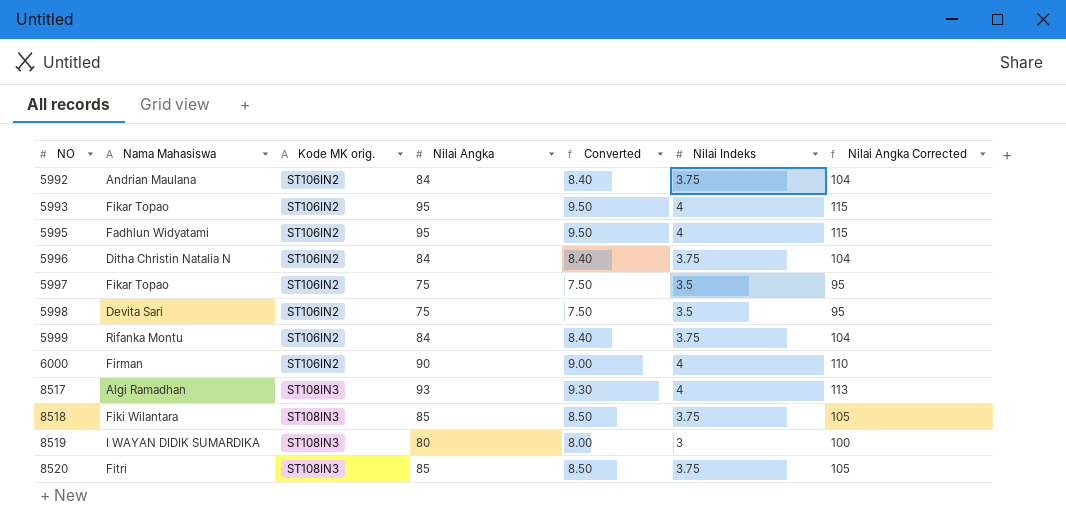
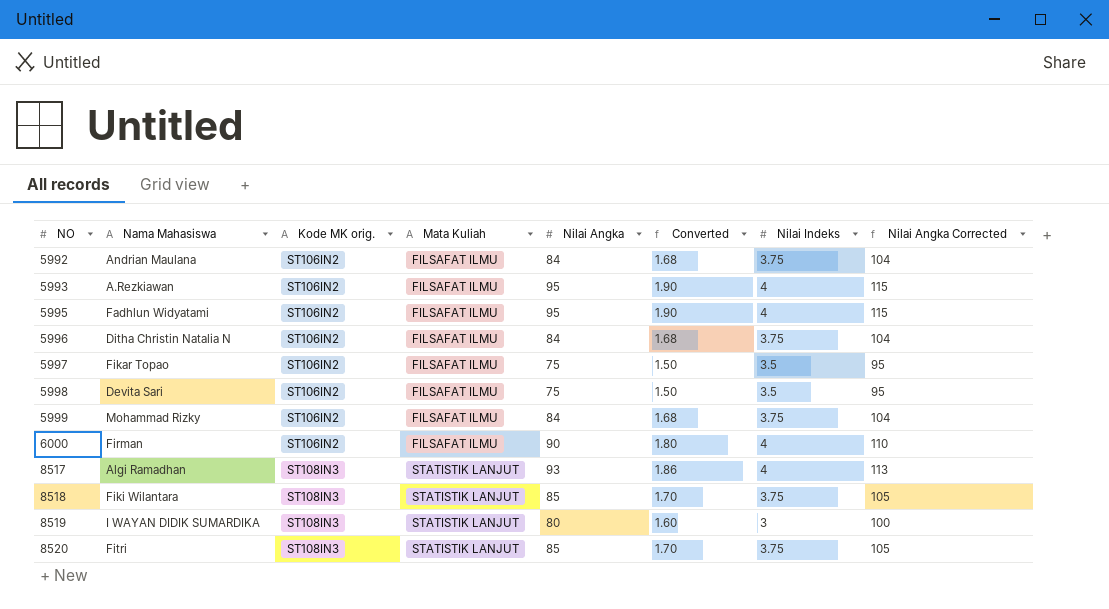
column Mata Kuliah | position: none -> 4
column Converted | formula: [Nilai Angka] * 0.1 -> [Nilai Angka] * 0.02
5993 | Nama Mahasiswa: Fikar Topao -> A.Rezkiawan
5999 | Nama Mahasiswa: Rifanka Montu -> Mohammad Rizky

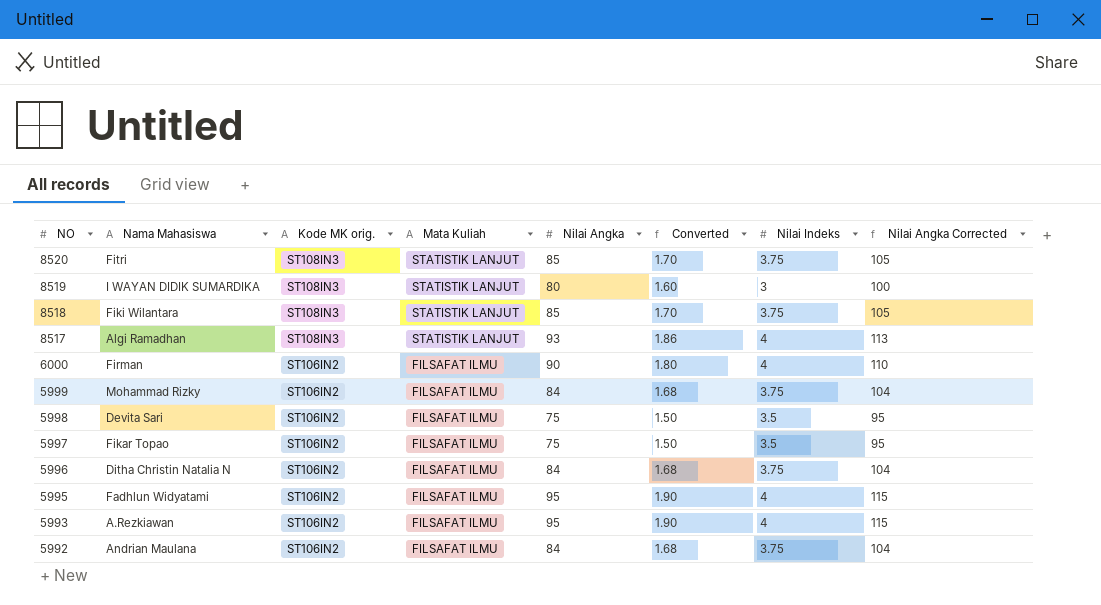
row order: NO ascending -> NO descending

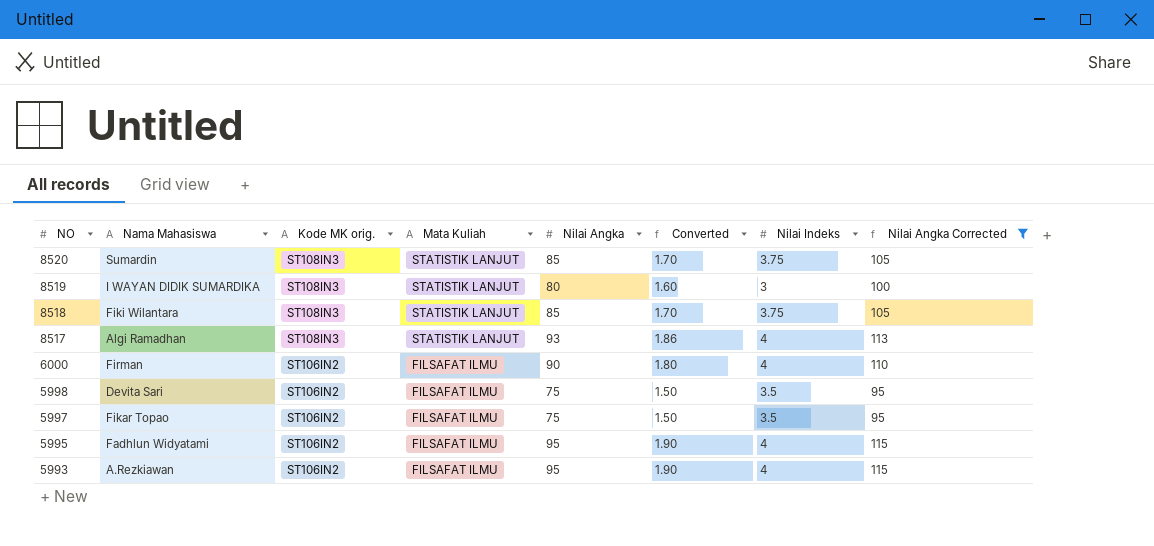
filter: none -> Nilai Angka Corrected != 104
8520 | Nama Mahasiswa: Fitri -> Sumardin

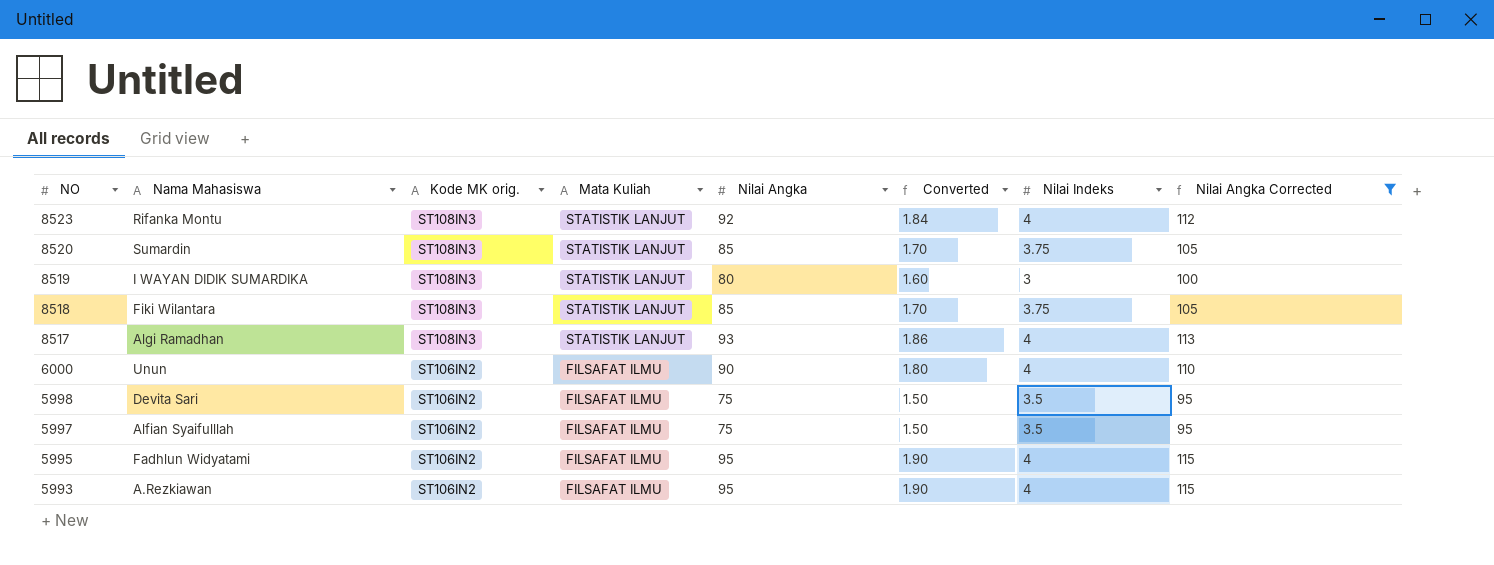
row 8523: none -> Rifanka Montu | ST108IN3 | STATISTIK LANJUT | 92 | 1.84 | 4 | 112
6000 | Nama Mahasiswa: Firman -> Unun
5997 | Nama Mahasiswa: Fikar Topao -> Alfian Syaifulllah

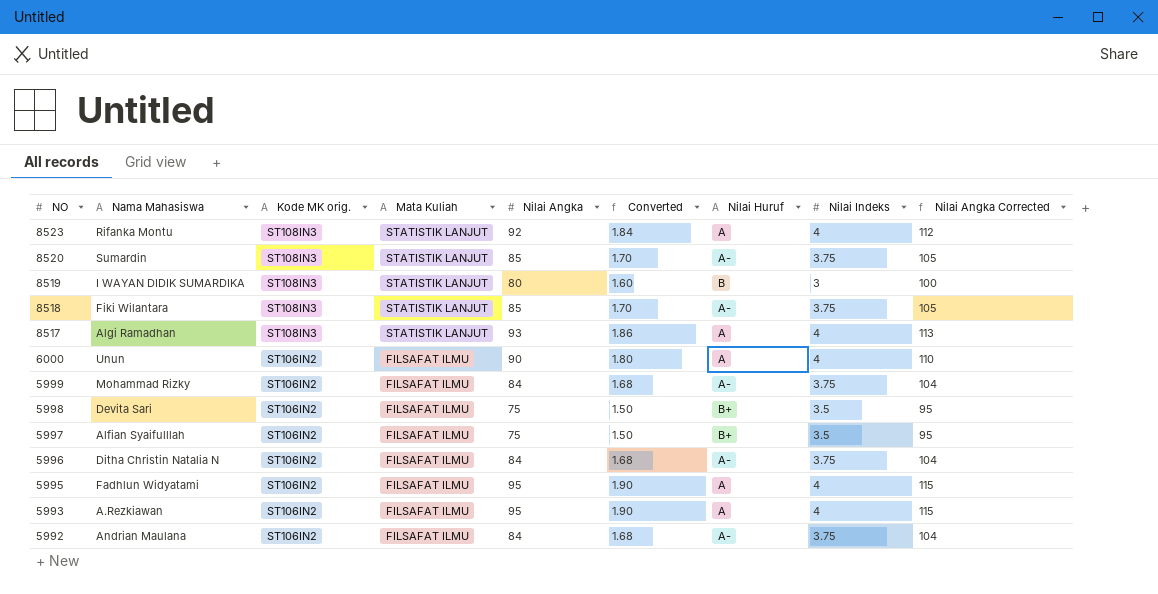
filter: Nilai Angka Corrected != 104 -> none
column Nilai Huruf | position: none -> 7

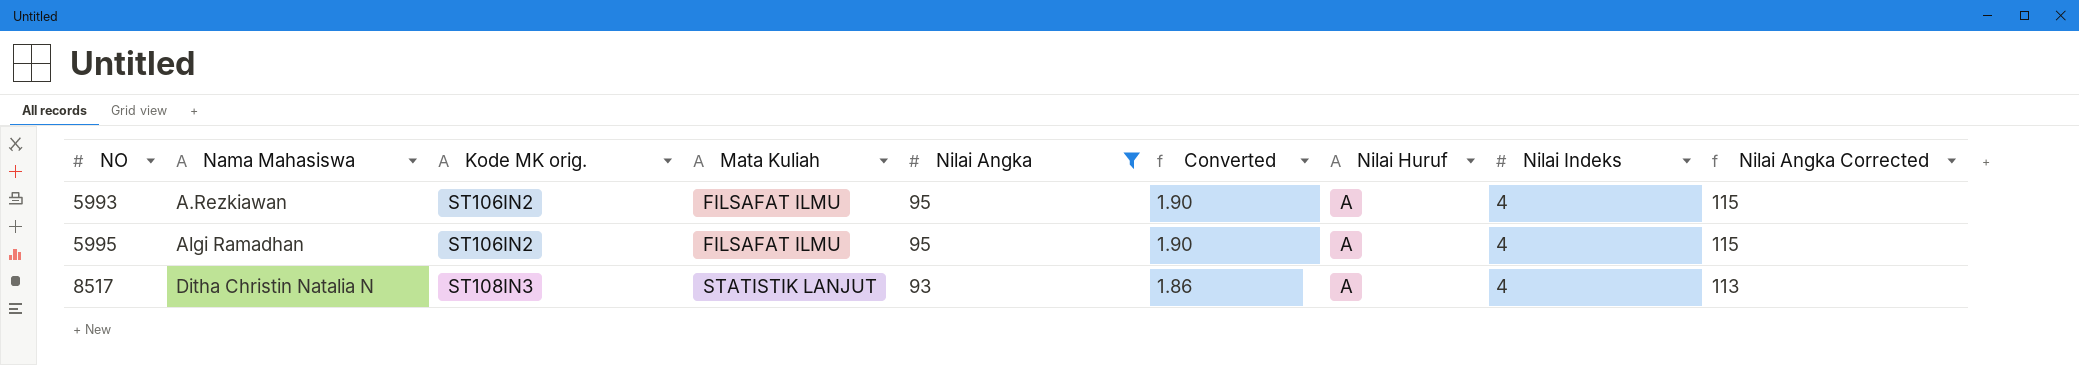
filter: none -> Nilai Angka >= 93
row order: NO descending -> NO ascending
5995 | Nama Mahasiswa: Fadhlun Widyatami -> Algi Ramadhan
8517 | Nama Mahasiswa: Algi Ramadhan -> Ditha Christin Natalia N

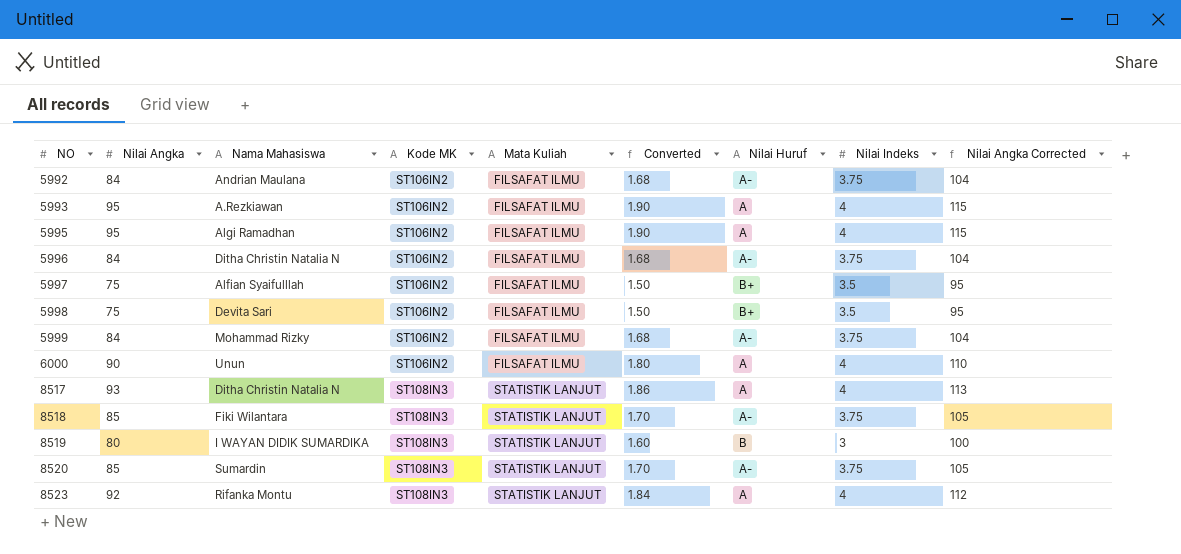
filter: Nilai Angka >= 93 -> none
column Nilai Angka | position: 5 -> 2
column name: Kode MK orig. -> Kode MK

